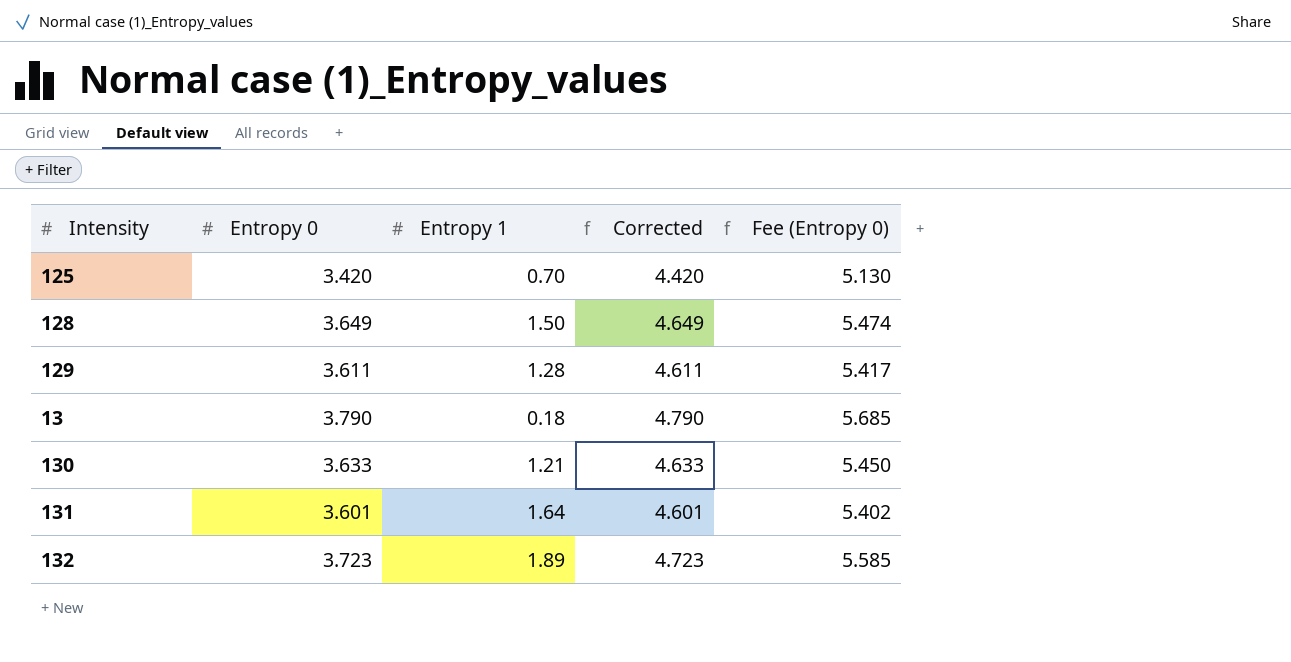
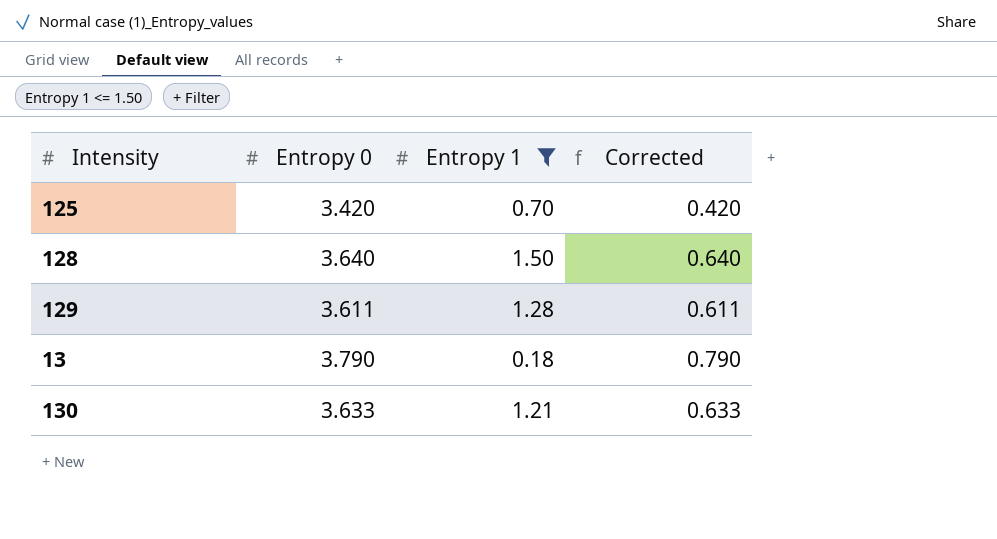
filter: none -> Entropy 1 <= 1.50
column Fee (Entropy 0) | formula: [Entropy 0] * 1.5 -> none
column Corrected | formula: [Entropy 0] + 1 -> [Entropy 0] - 3
128 | Entropy 0: 3.649 -> 3.640

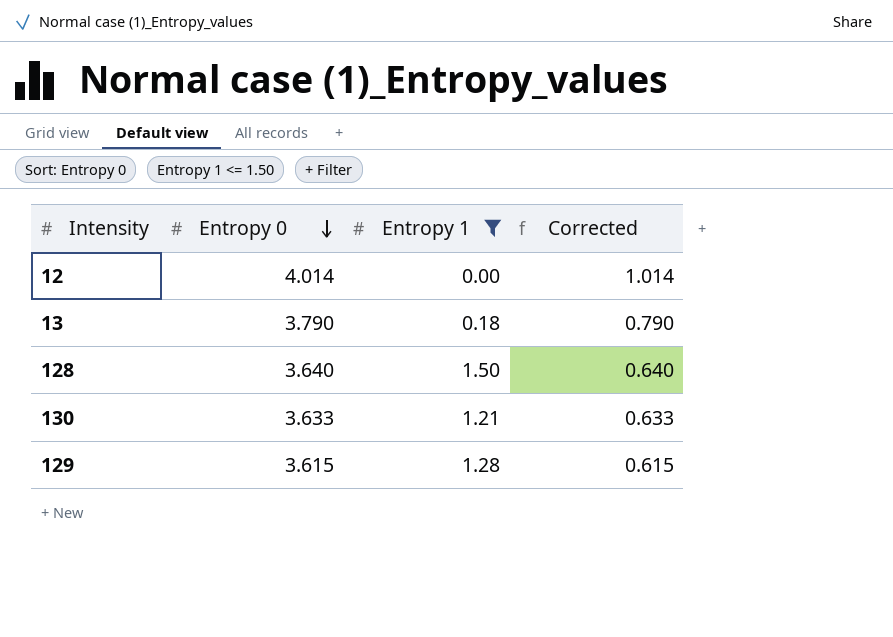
row order: none -> Entropy 0 descending
row 125: 3.420 | 0.70 | 0.420 -> none
row 12: none -> 4.014 | 0.00 | 1.014
129 | Entropy 0: 3.611 -> 3.615
129 | Corrected: 0.611 -> 0.615

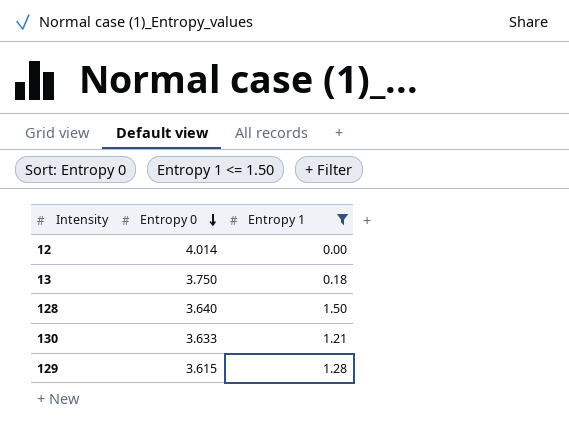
column Corrected | formula: [Entropy 0] - 3 -> none
13 | Entropy 0: 3.790 -> 3.750

